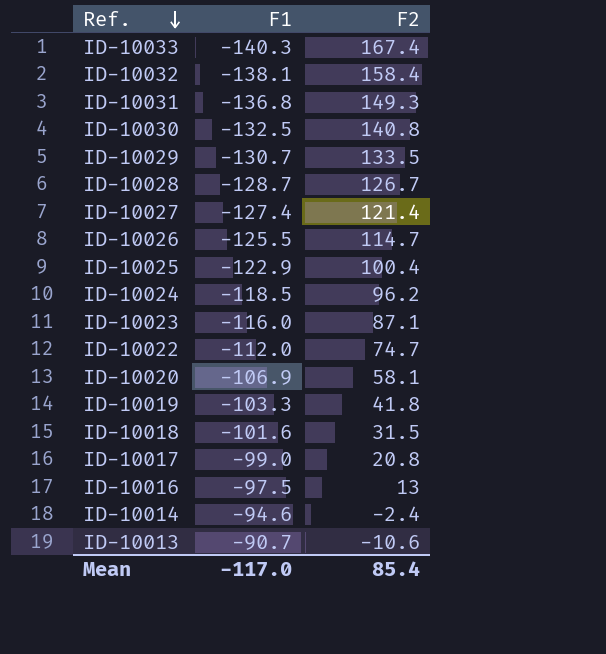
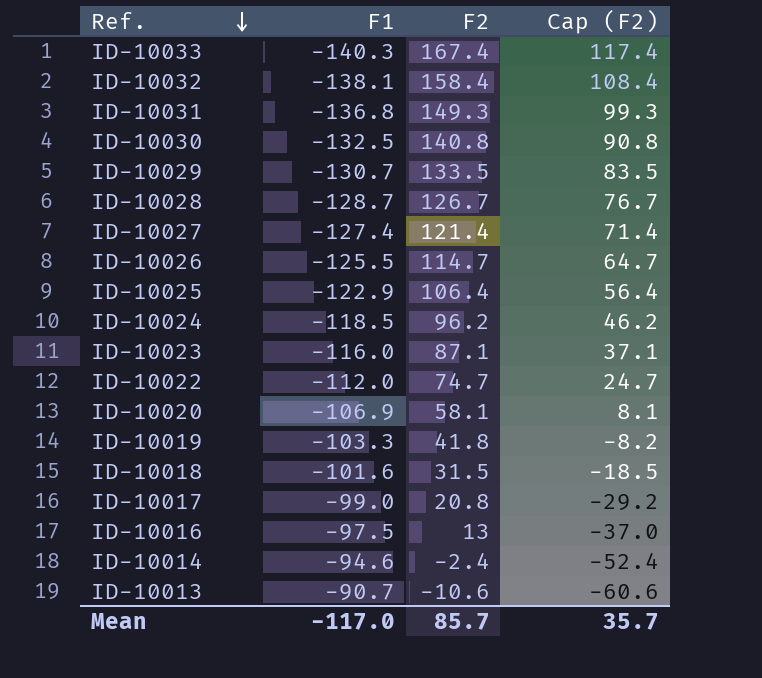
column Cap (F2) | formula: none -> [F2] - 50
ID-10025 | F2: 100.4 -> 106.4
Mean | F2: 85.4 -> 85.7

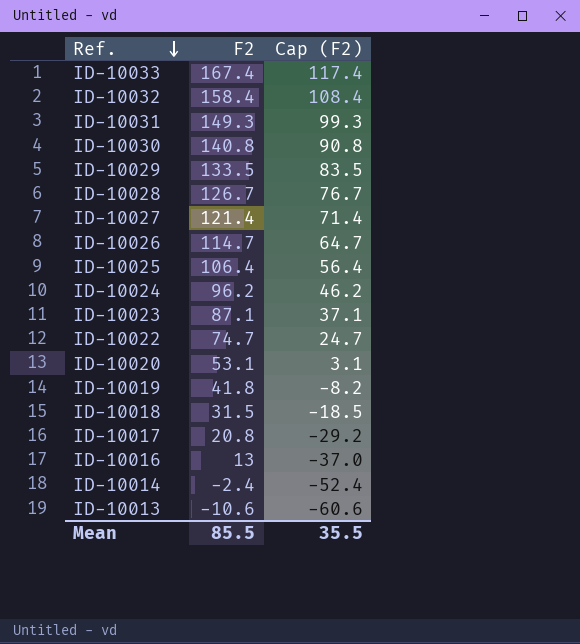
column F1 | position: 2 -> none
ID-10020 | F2: 58.1 -> 53.1
ID-10020 | Cap (F2): 8.1 -> 3.1
Mean | F2: 85.7 -> 85.5
Mean | Cap (F2): 35.7 -> 35.5

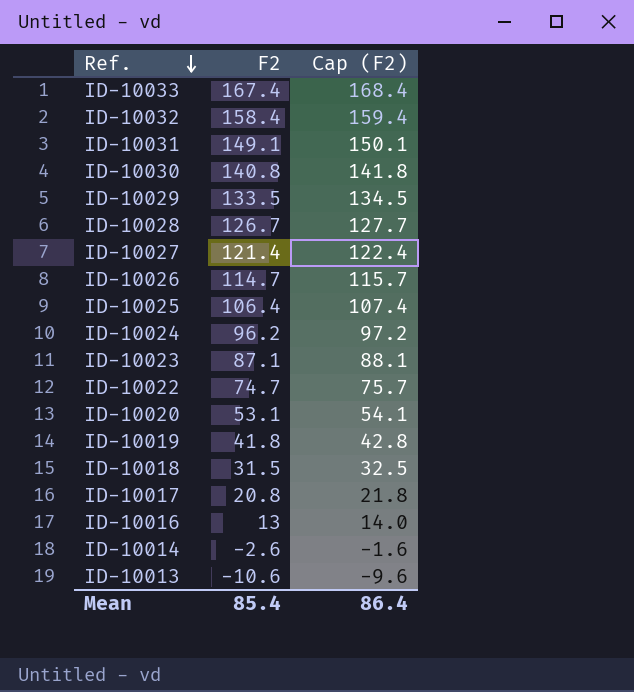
column Cap (F2) | formula: [F2] - 50 -> [F2] + 1
ID-10031 | F2: 149.3 -> 149.1
ID-10014 | F2: -2.4 -> -2.6
Mean | F2: 85.5 -> 85.4
Mean | Cap (F2): 35.5 -> 86.4

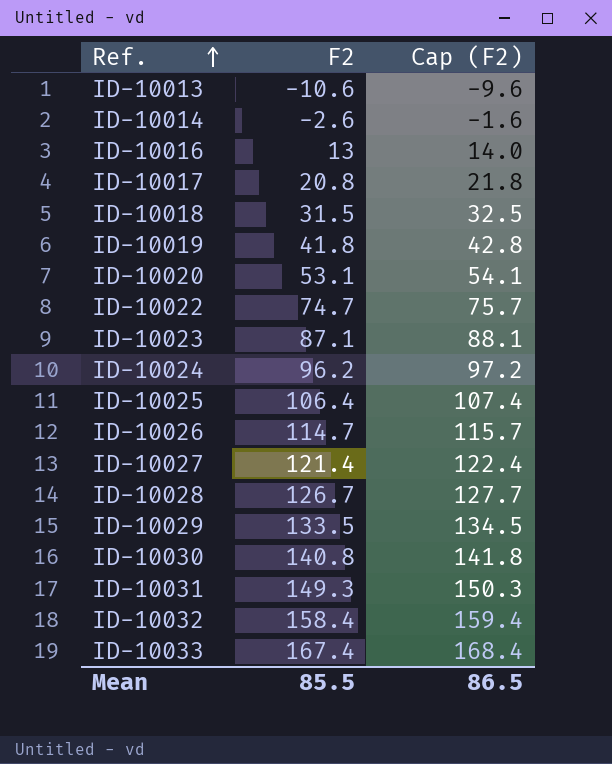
row order: Ref. descending -> Ref. ascending
ID-10031 | F2: 149.1 -> 149.3
ID-10031 | Cap (F2): 150.1 -> 150.3
Mean | F2: 85.4 -> 85.5
Mean | Cap (F2): 86.4 -> 86.5

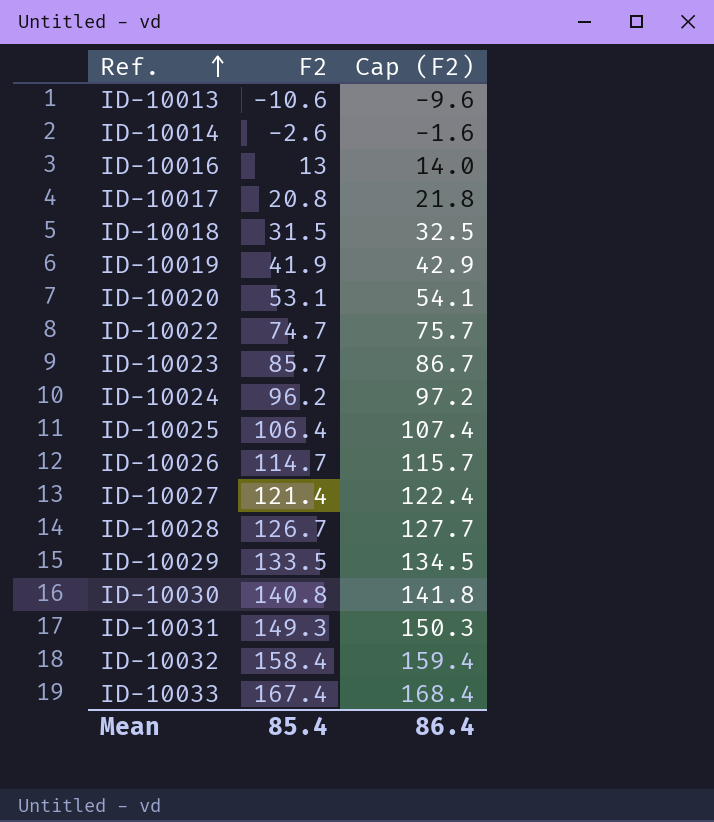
ID-10019 | F2: 41.8 -> 41.9
ID-10019 | Cap (F2): 42.8 -> 42.9
ID-10023 | F2: 87.1 -> 85.7
ID-10023 | Cap (F2): 88.1 -> 86.7
Mean | F2: 85.5 -> 85.4
Mean | Cap (F2): 86.5 -> 86.4

